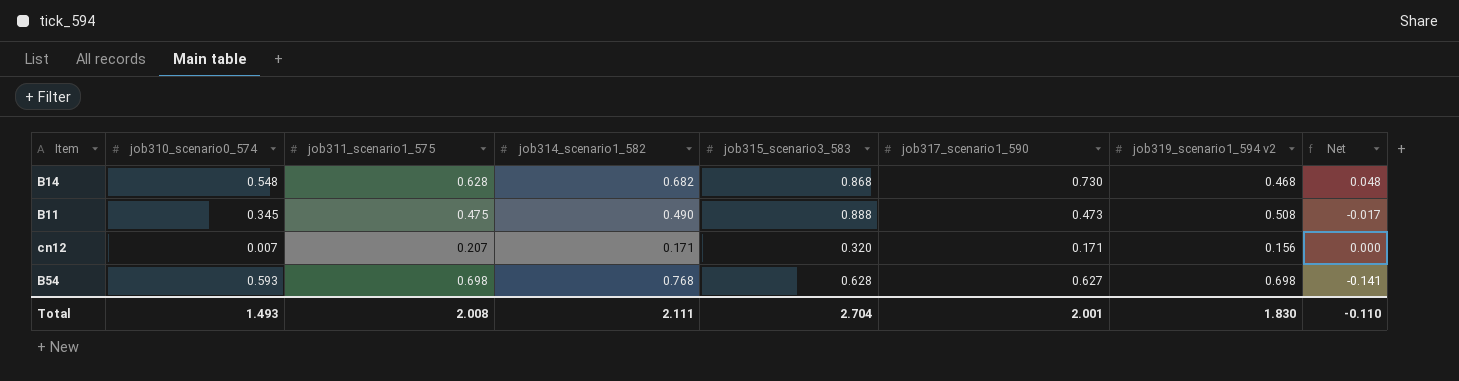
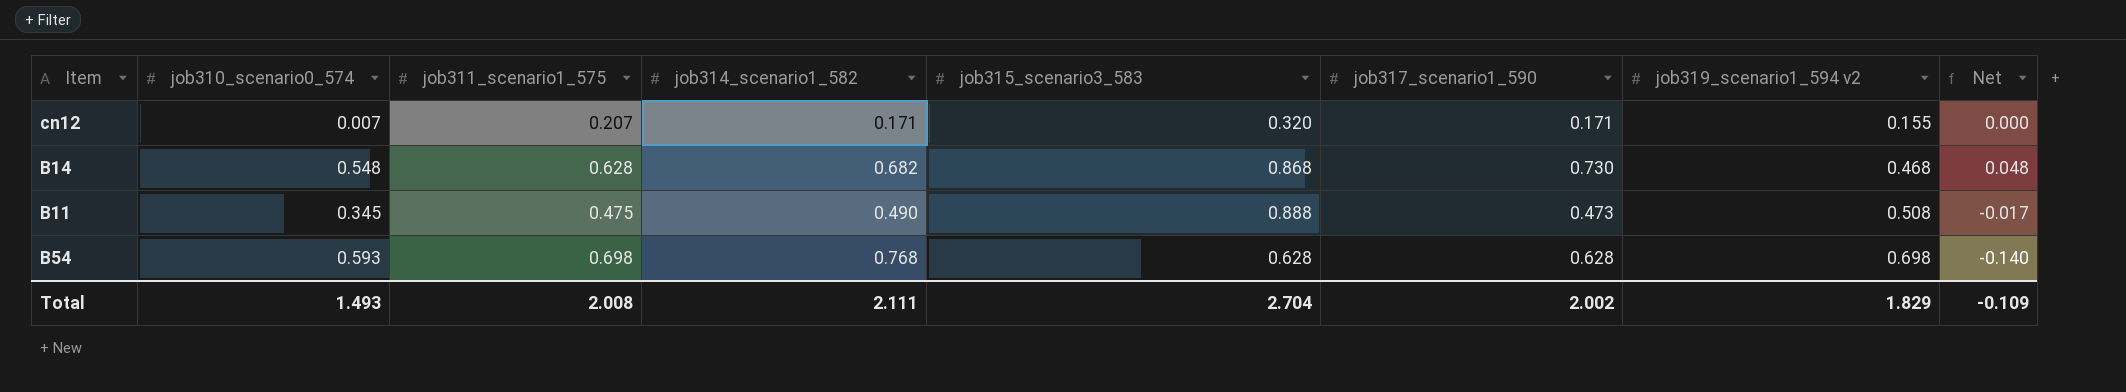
row order: none -> job319_scenario1_594 v2 ascending
cn12 | job319_scenario1_594 v2: 0.156 -> 0.155
B54 | job317_scenario1_590: 0.627 -> 0.628
B54 | Net: -0.141 -> -0.140
Total | job317_scenario1_590: 2.001 -> 2.002
Total | job319_scenario1_594 v2: 1.830 -> 1.829
Total | Net: -0.110 -> -0.109

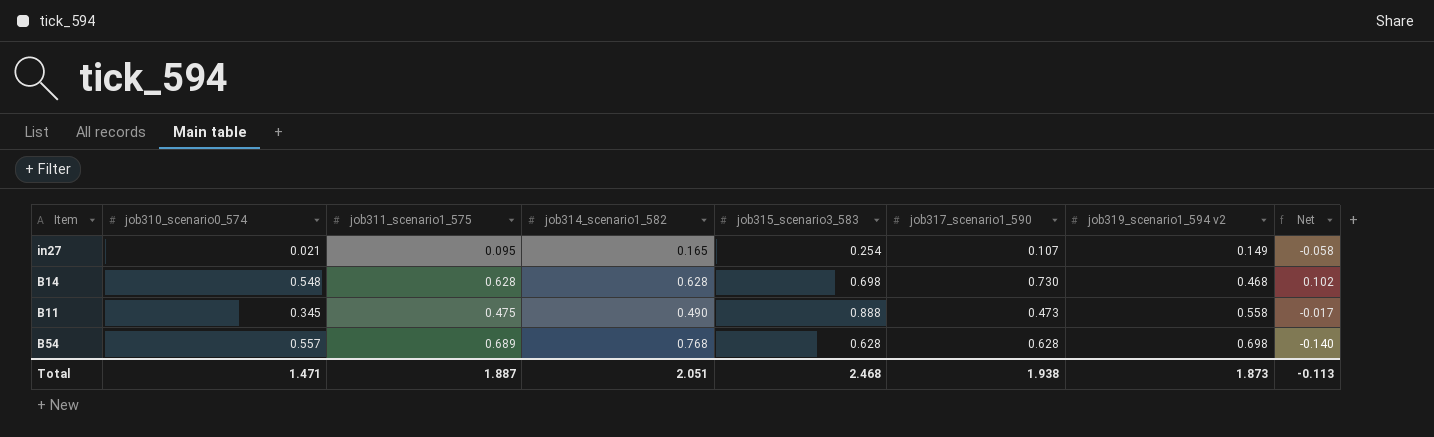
row cn12: 0.007 | 0.207 | 0.171 | 0.320 | 0.171 | 0.155 | 0.000 -> none
row in27: none -> 0.021 | 0.095 | 0.165 | 0.254 | 0.107 | 0.149 | -0.058
B14 | job314_scenario1_582: 0.682 -> 0.628
B14 | job315_scenario3_583: 0.868 -> 0.698
B14 | Net: 0.048 -> 0.102
B11 | job319_scenario1_594 v2: 0.508 -> 0.558
B54 | job310_scenario0_574: 0.593 -> 0.557
B54 | job311_scenario1_575: 0.698 -> 0.689
Total | job310_scenario0_574: 1.493 -> 1.471
Total | job311_scenario1_575: 2.008 -> 1.887
Total | job314_scenario1_582: 2.111 -> 2.051
Total | job315_scenario3_583: 2.704 -> 2.468
Total | job317_scenario1_590: 2.002 -> 1.938
Total | job319_scenario1_594 v2: 1.829 -> 1.873
Total | Net: -0.109 -> -0.113

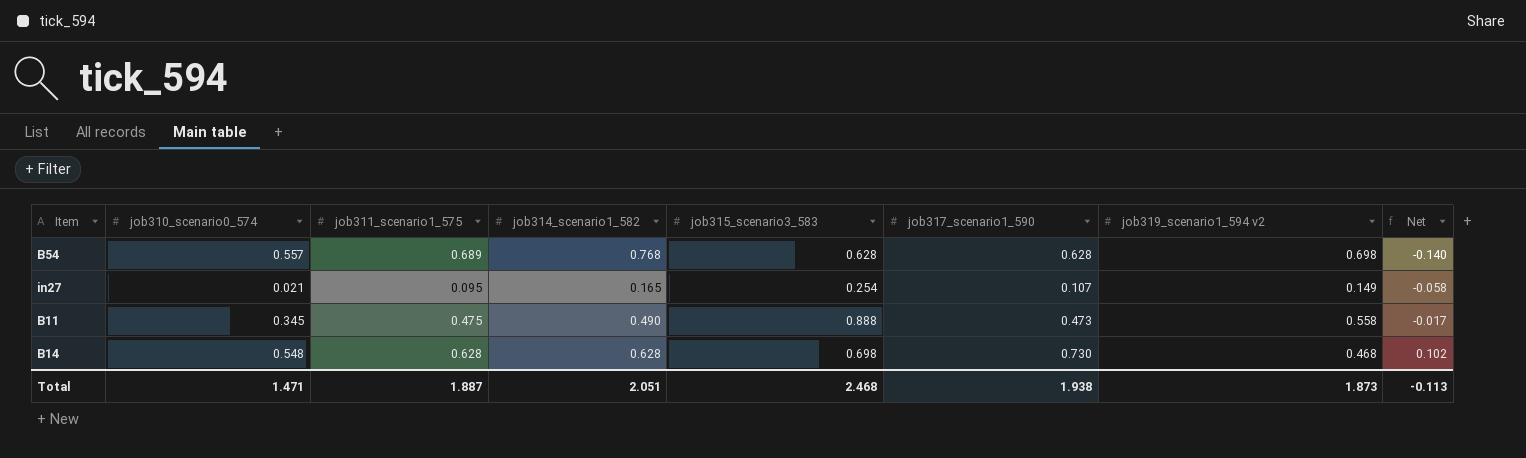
row order: job319_scenario1_594 v2 ascending -> Net ascending

